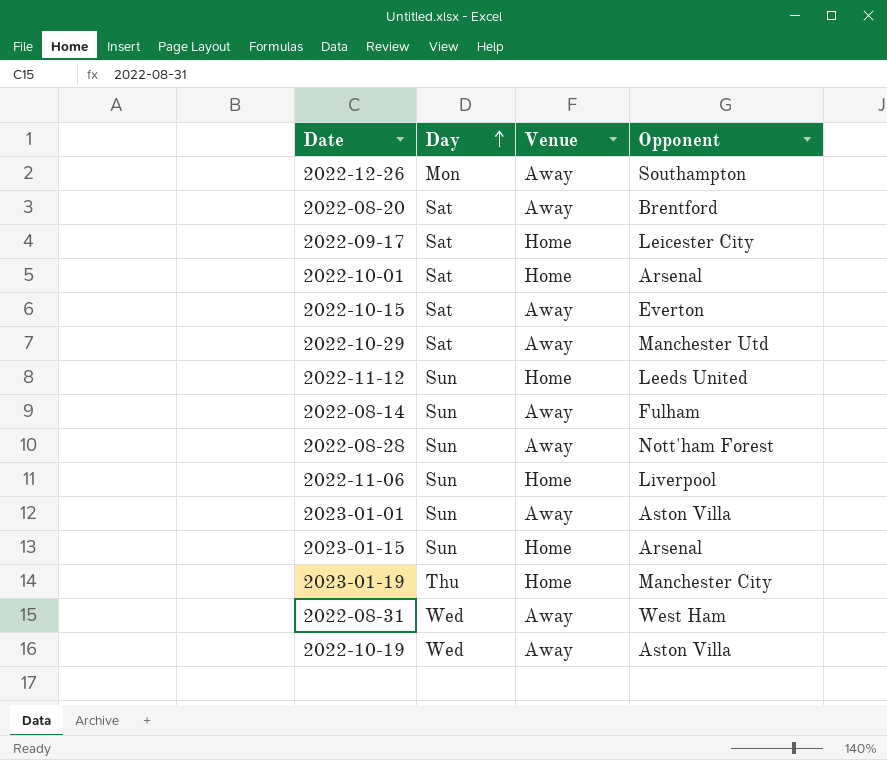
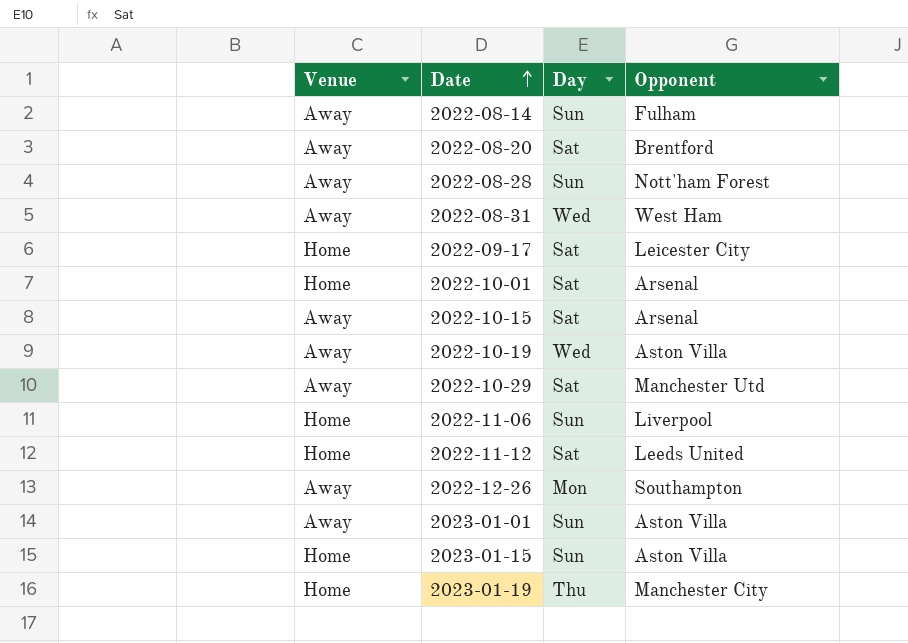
row order: Day ascending -> Date ascending
column Venue | position: 3 -> 1
2022-10-15 | Opponent: Everton -> Arsenal
2022-11-12 | Day: Sun -> Sat
2023-01-15 | Opponent: Arsenal -> Aston Villa

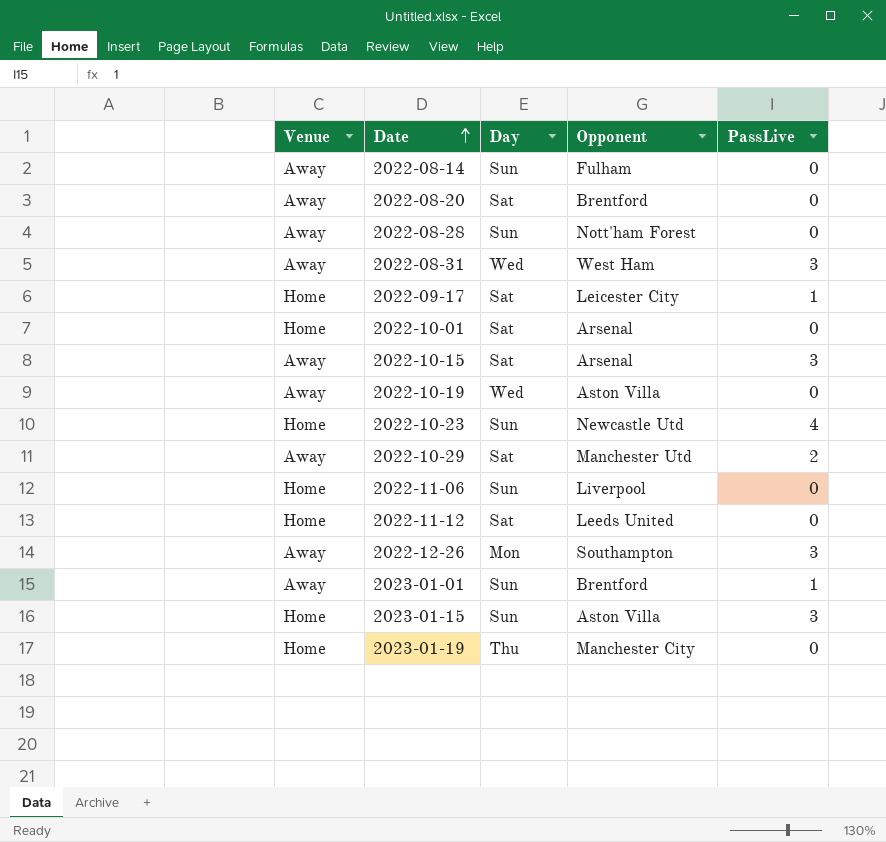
column PassLive | position: none -> 5
row 2022-10-23: none -> Home | Sun | Newcastle Utd | 4
2023-01-01 | Opponent: Aston Villa -> Brentford

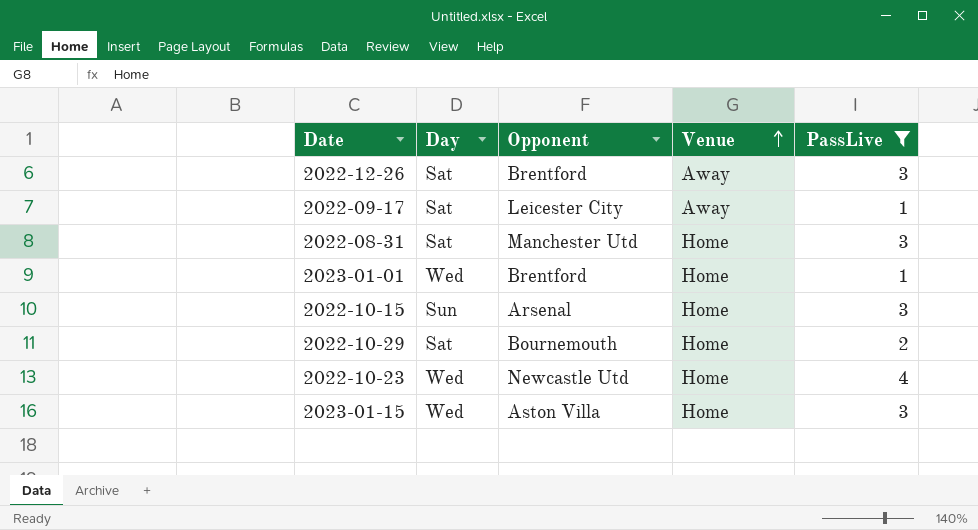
filter: none -> PassLive != 0
row order: Date ascending -> Venue ascending
column Venue | position: 1 -> 4
2022-12-26 | Day: Mon -> Sat
2022-12-26 | Opponent: Southampton -> Brentford
2022-09-17 | Venue: Home -> Away
2022-08-31 | Day: Wed -> Sat
2022-08-31 | Opponent: West Ham -> Manchester Utd
2022-08-31 | Venue: Away -> Home
2023-01-01 | Day: Sun -> Wed
2023-01-01 | Venue: Away -> Home
2022-10-15 | Day: Sat -> Sun
2022-10-15 | Venue: Away -> Home
2022-10-29 | Opponent: Manchester Utd -> Bournemouth
2022-10-29 | Venue: Away -> Home
2022-10-23 | Day: Sun -> Wed
2023-01-15 | Day: Sun -> Wed

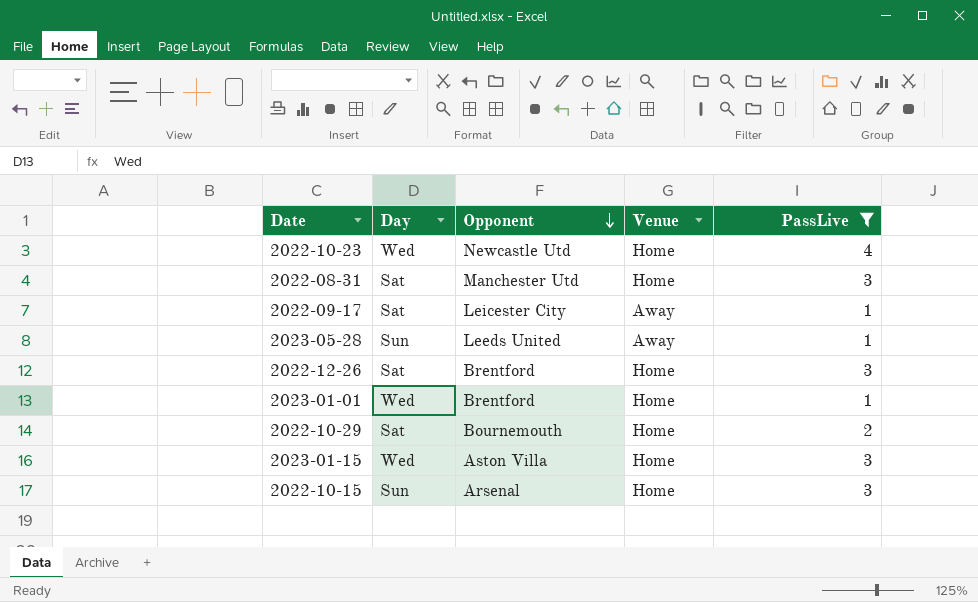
row order: Venue ascending -> Opponent descending
row 2023-05-28: none -> Sun | Leeds United | Away | 1
2022-12-26 | Venue: Away -> Home

